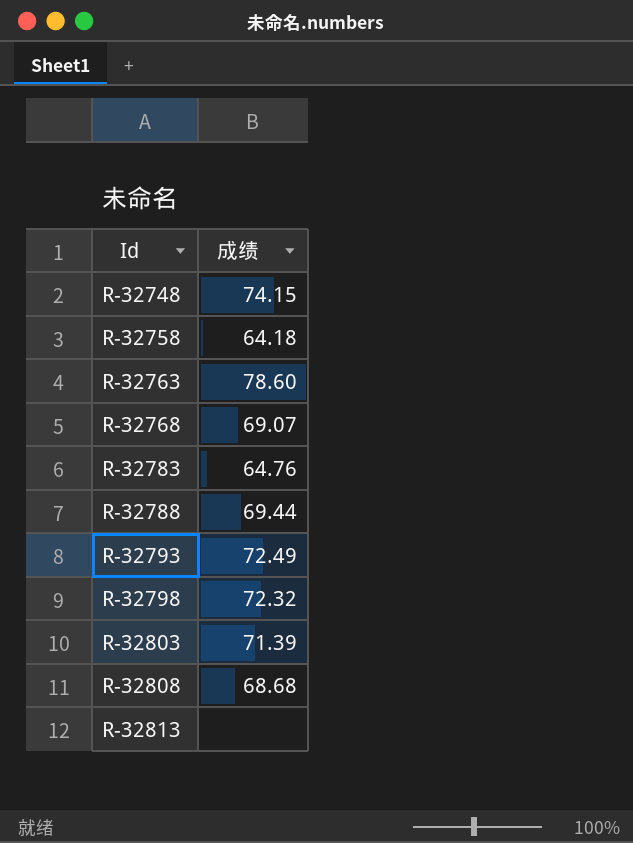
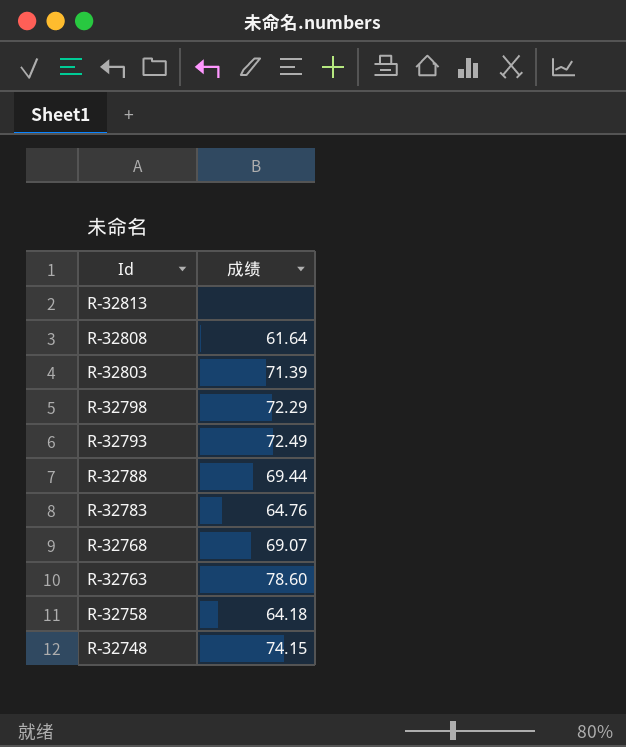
row order: Id ascending -> Id descending
R-32808 | 成绩: 68.68 -> 61.64
R-32798 | 成绩: 72.32 -> 72.29

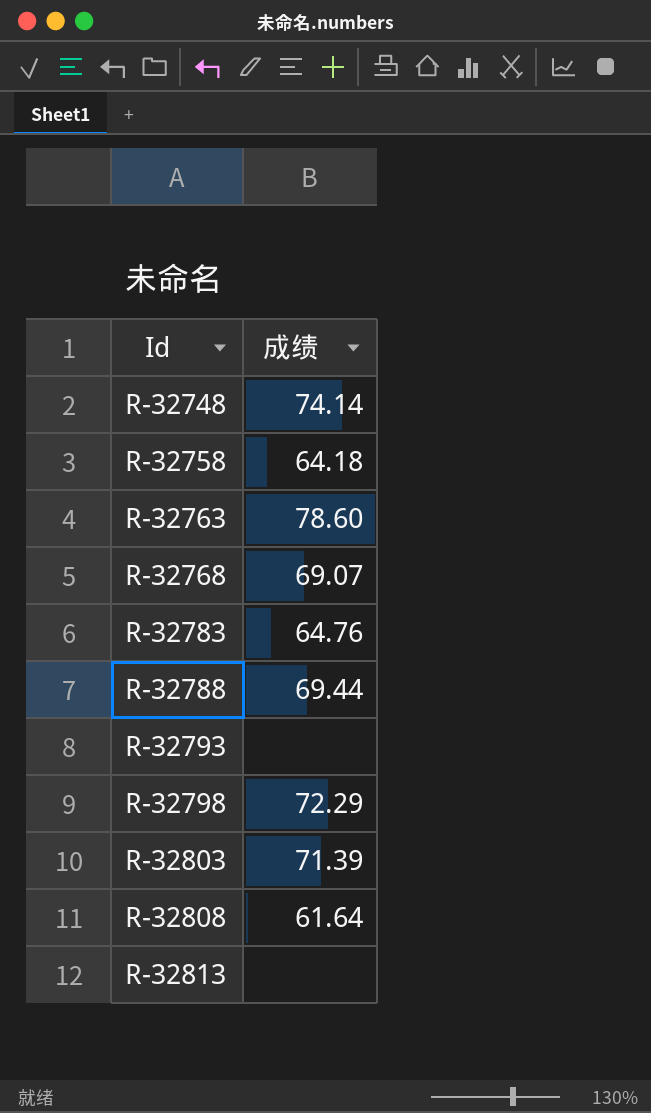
row order: Id descending -> Id ascending
R-32748 | 成绩: 74.15 -> 74.14
R-32793 | 成绩: 72.49 -> none

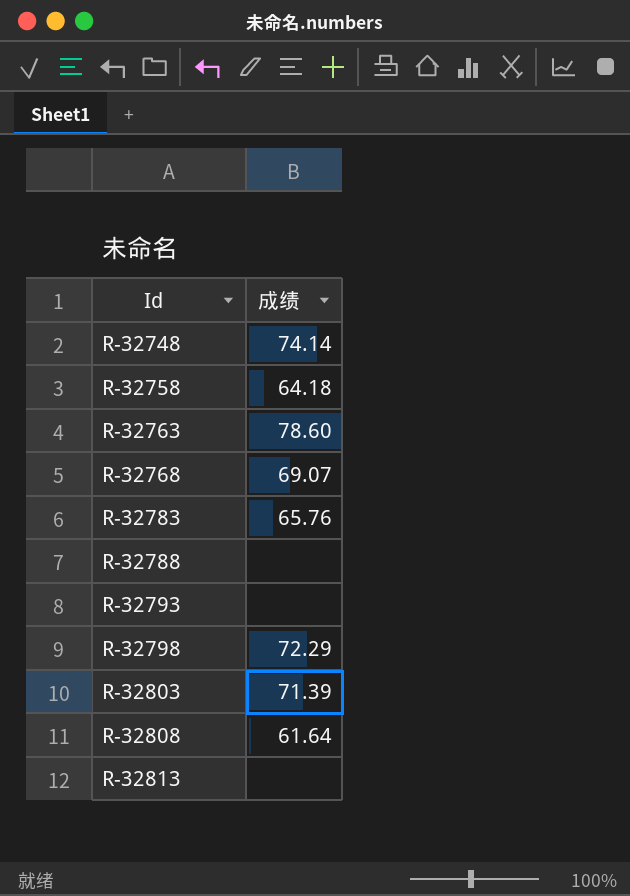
R-32783 | 成绩: 64.76 -> 65.76
R-32788 | 成绩: 69.44 -> none

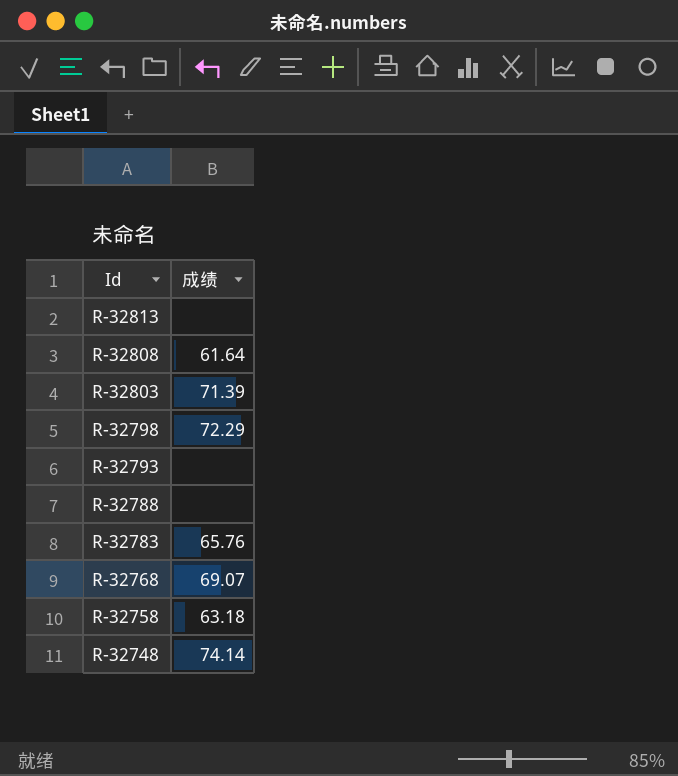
row order: Id ascending -> Id descending
row R-32763: 78.60 -> none
R-32758 | 成绩: 64.18 -> 63.18

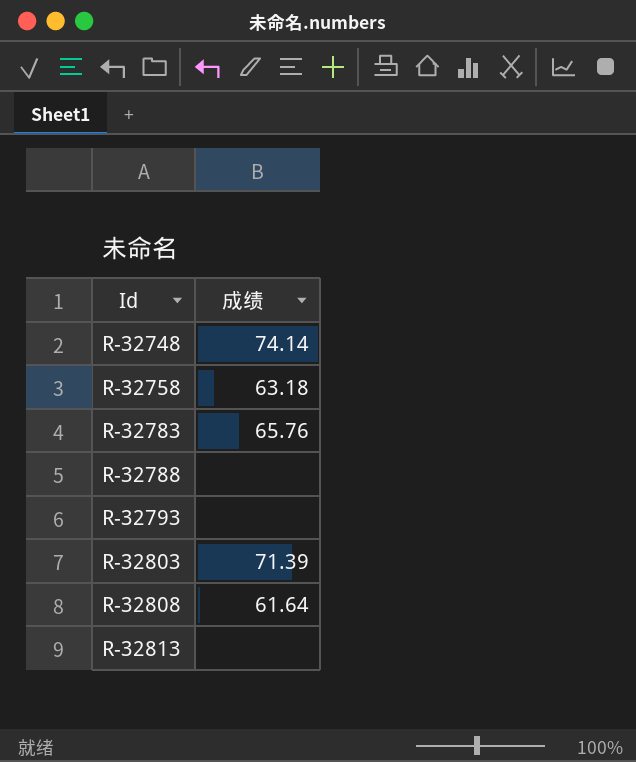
row order: Id descending -> Id ascending
row R-32798: 72.29 -> none
row R-32768: 69.07 -> none

